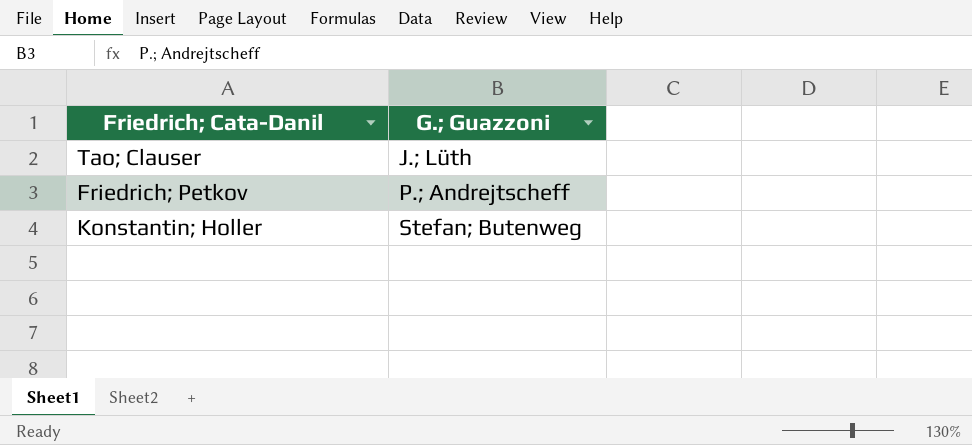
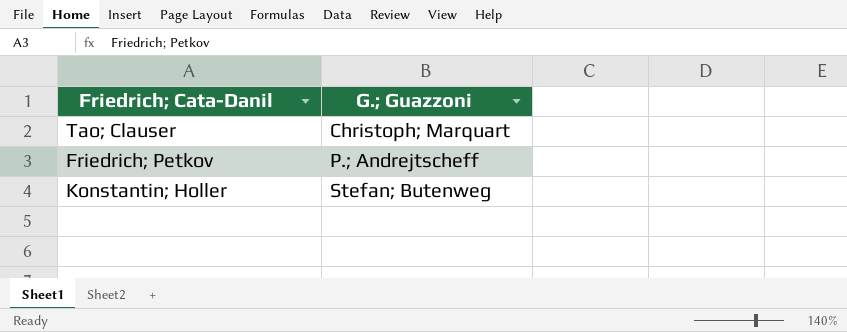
Tao; Clauser | G.; Guazzoni: J.; Lüth -> Christoph; Marquart

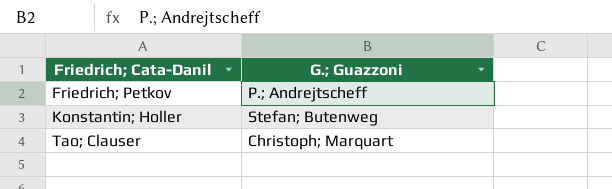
row order: G.; Guazzoni ascending -> Friedrich; Cata-Danil ascending

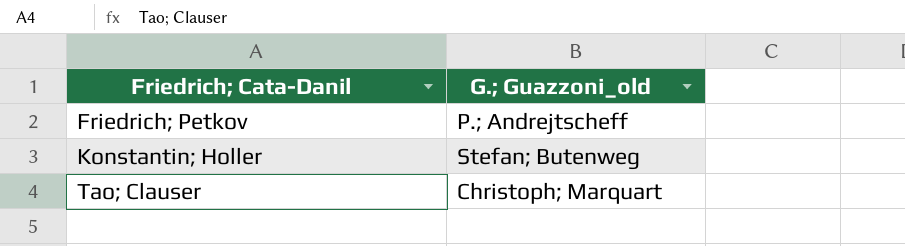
column name: G.; Guazzoni -> G.; Guazzoni_old

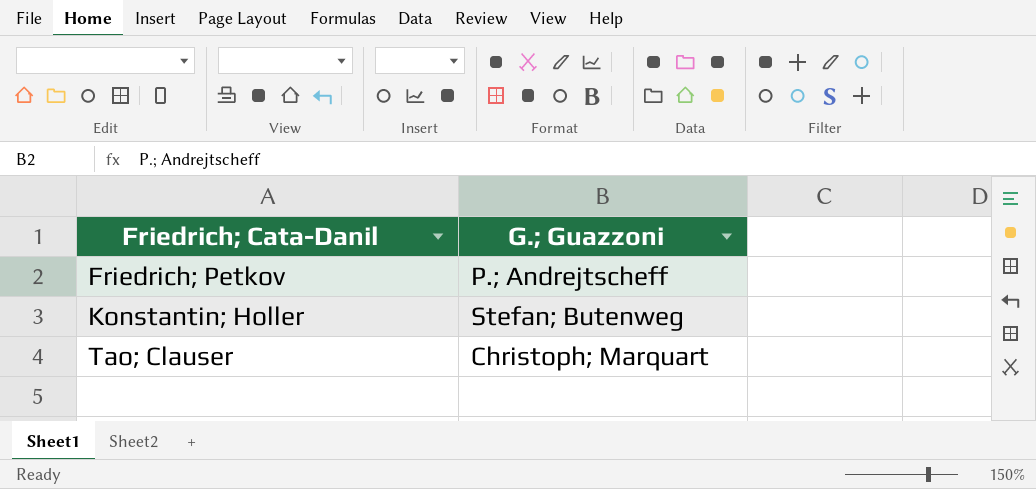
column name: G.; Guazzoni_old -> G.; Guazzoni

